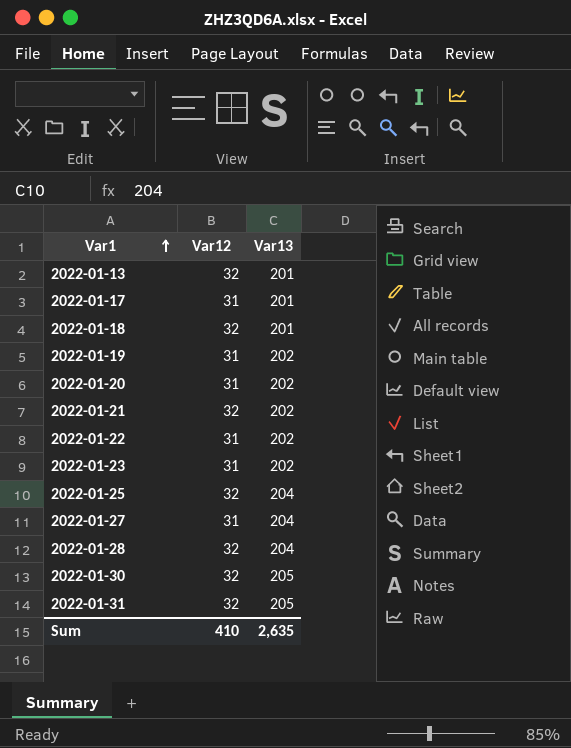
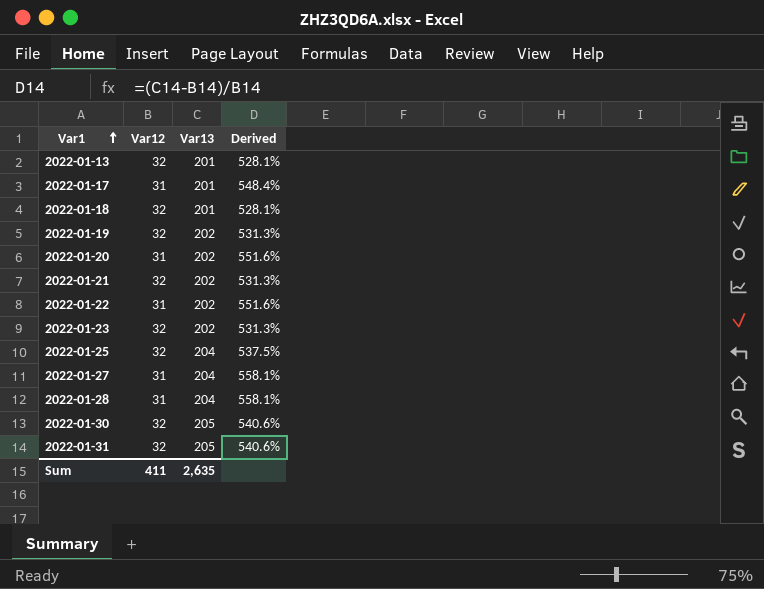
column Derived | formula: none -> ([Var13] - [Var12]) / [Var12]
2022-01-19 | Var12: 31 -> 32
2022-01-23 | Var12: 31 -> 32
2022-01-28 | Var12: 32 -> 31
Sum | Var12: 410 -> 411

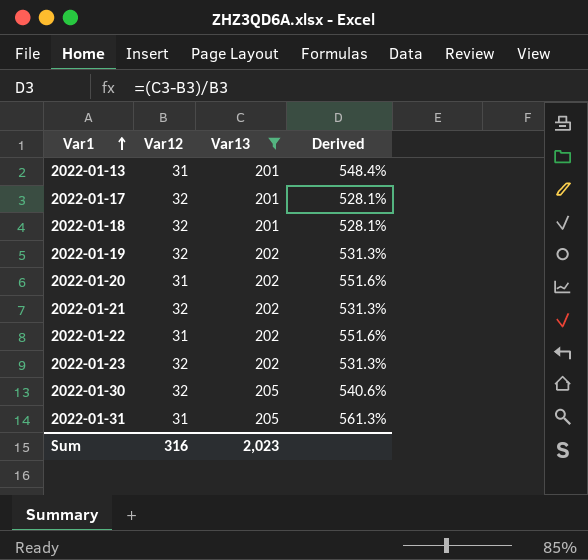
filter: none -> Var13 != 204
2022-01-13 | Var12: 32 -> 31
2022-01-13 | Derived: 528.1% -> 548.4%
2022-01-17 | Var12: 31 -> 32
2022-01-17 | Derived: 548.4% -> 528.1%
2022-01-31 | Var12: 32 -> 31
2022-01-31 | Derived: 540.6% -> 561.3%
Sum | Var12: 411 -> 316
Sum | Var13: 2,635 -> 2,023

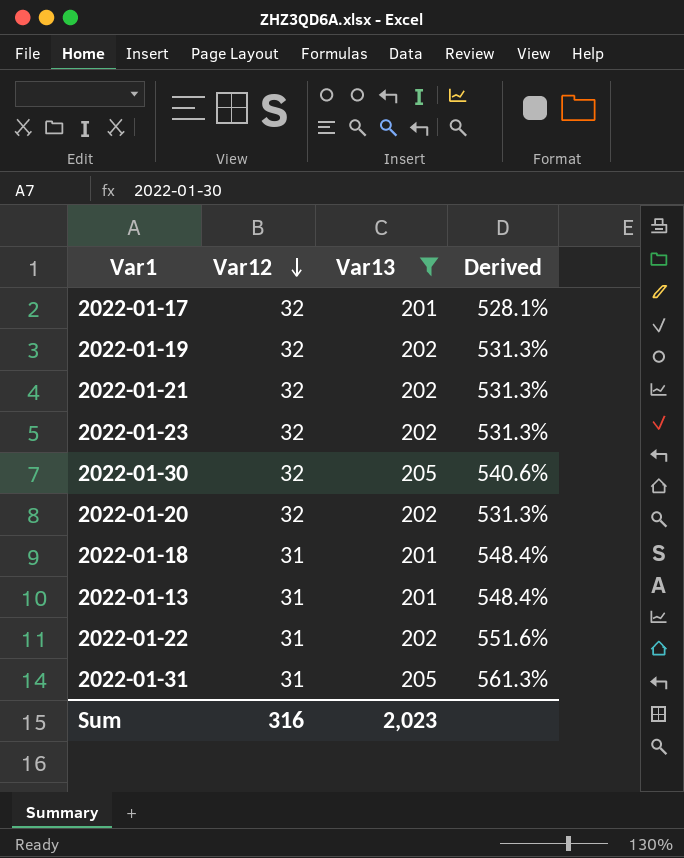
row order: Var1 ascending -> Var12 descending
2022-01-20 | Var12: 31 -> 32
2022-01-20 | Derived: 551.6% -> 531.3%
2022-01-18 | Var12: 32 -> 31
2022-01-18 | Derived: 528.1% -> 548.4%

